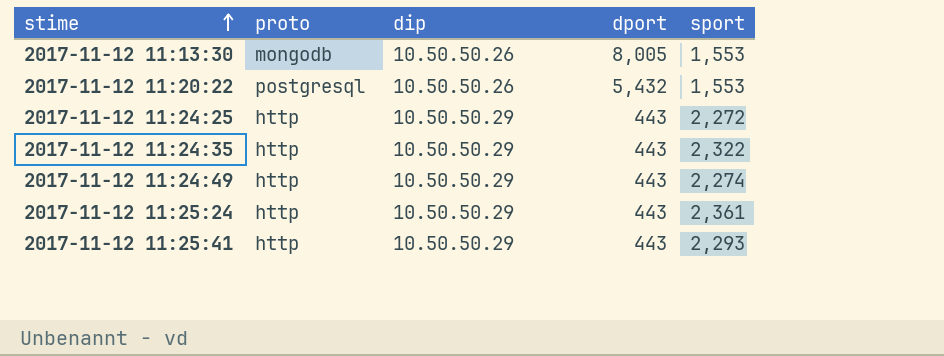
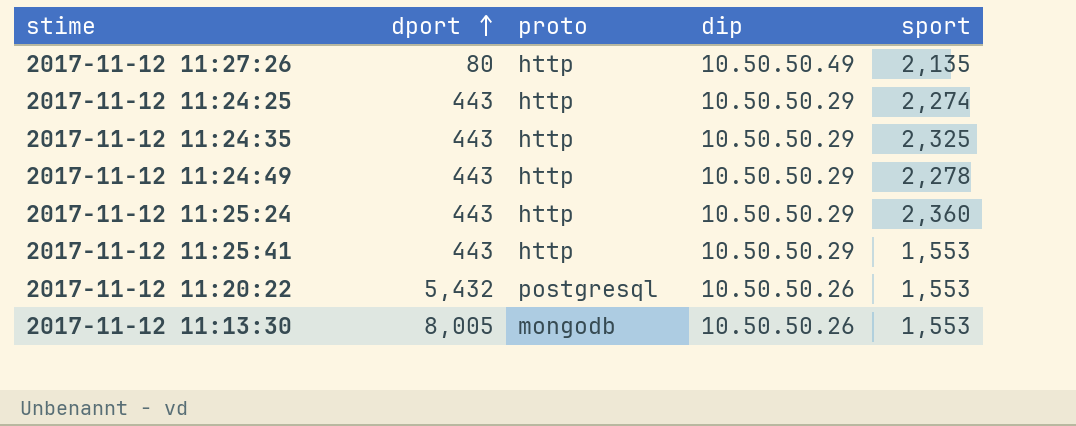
row order: stime ascending -> dport ascending
column dport | position: 4 -> 2
row 2017-11-12 11:27:26: none -> 80 | http | 10.50.50.49 | 2,135
2017-11-12 11:24:25 | sport: 2,272 -> 2,274
2017-11-12 11:24:35 | sport: 2,322 -> 2,325
2017-11-12 11:24:49 | sport: 2,274 -> 2,278
2017-11-12 11:25:24 | sport: 2,361 -> 2,360
2017-11-12 11:25:41 | sport: 2,293 -> 1,553

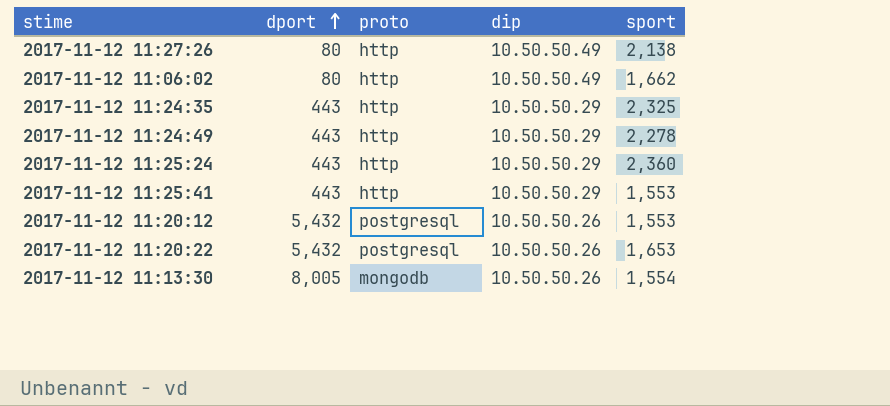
row 2017-11-12 11:24:25: 443 | http | 10.50.50.29 | 2,274 -> none
2017-11-12 11:27:26 | sport: 2,135 -> 2,138
row 2017-11-12 11:06:02: none -> 80 | http | 10.50.50.49 | 1,662
row 2017-11-12 11:20:12: none -> 5,432 | postgresql | 10.50.50.26 | 1,553
2017-11-12 11:20:22 | sport: 1,553 -> 1,653
2017-11-12 11:13:30 | sport: 1,553 -> 1,554

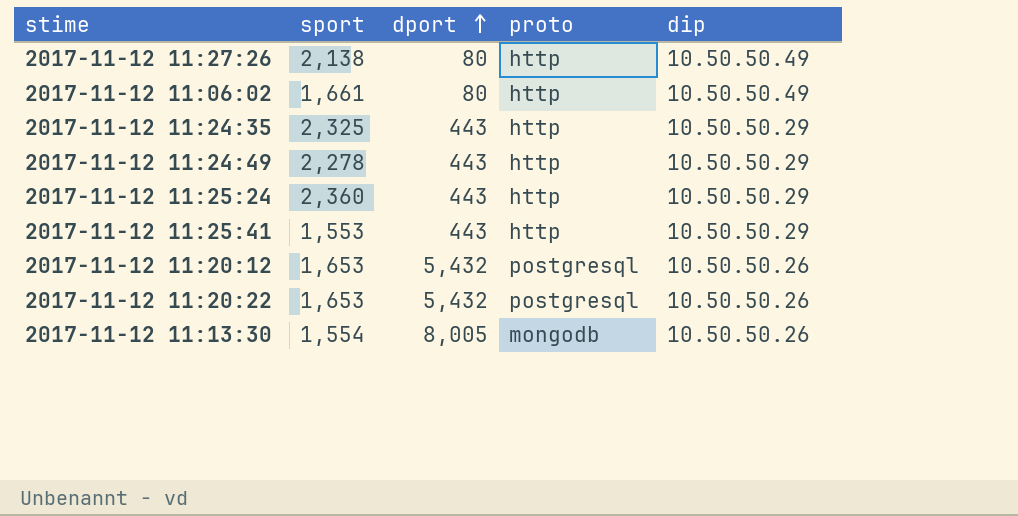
column sport | position: 5 -> 2
2017-11-12 11:06:02 | sport: 1,662 -> 1,661
2017-11-12 11:20:12 | sport: 1,553 -> 1,653

